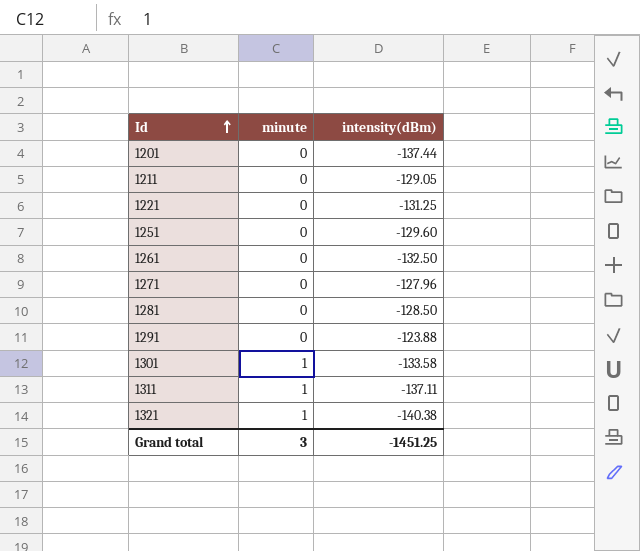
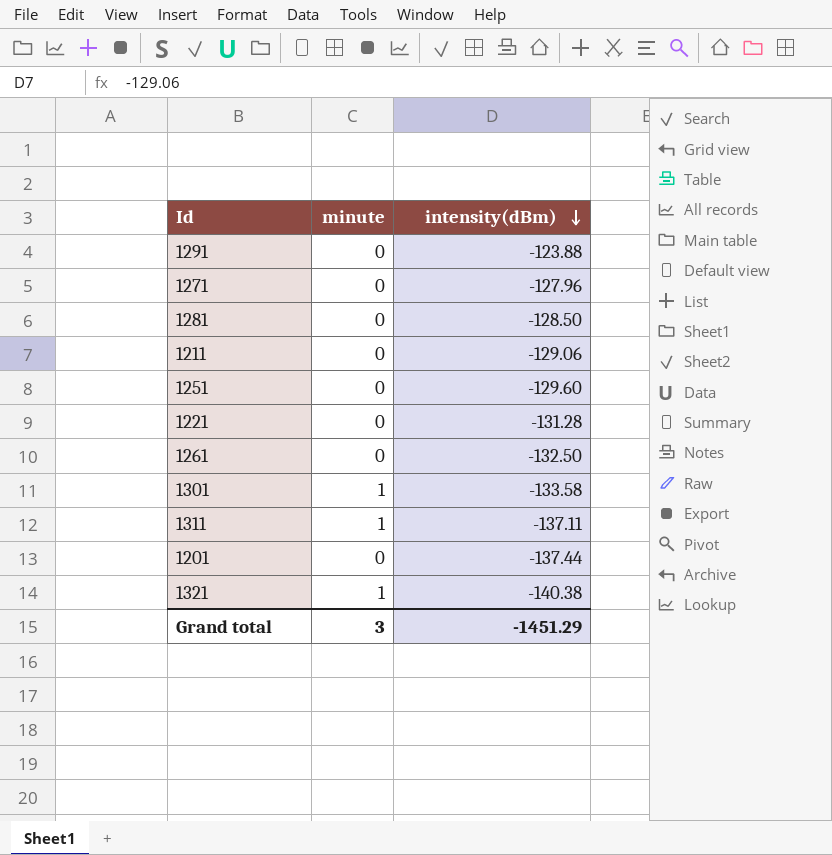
row order: Id ascending -> intensity(dBm) descending
1211 | intensity(dBm): -129.05 -> -129.06
1221 | intensity(dBm): -131.25 -> -131.28
Grand total | intensity(dBm): -1451.25 -> -1451.29

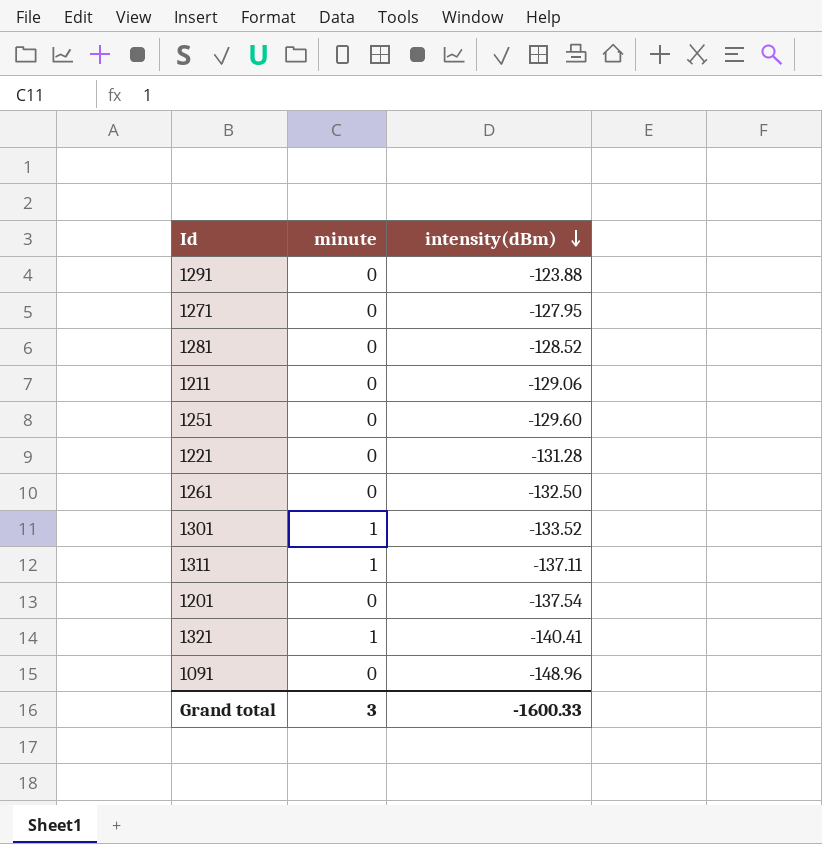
1271 | intensity(dBm): -127.96 -> -127.95
1281 | intensity(dBm): -128.50 -> -128.52
1301 | intensity(dBm): -133.58 -> -133.52
1201 | intensity(dBm): -137.44 -> -137.54
1321 | intensity(dBm): -140.38 -> -140.41
row 1091: none -> 0 | -148.96
Grand total | intensity(dBm): -1451.29 -> -1600.33

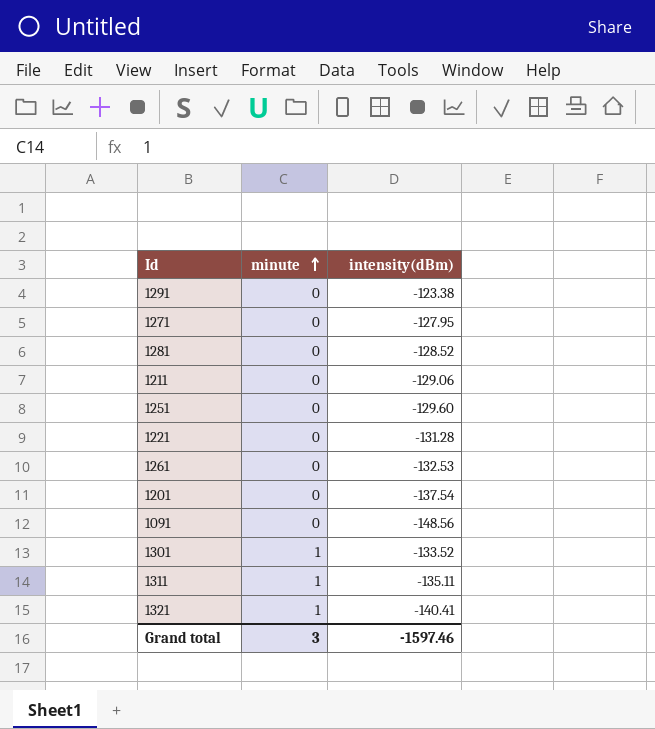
row order: intensity(dBm) descending -> minute ascending
1291 | intensity(dBm): -123.88 -> -123.38
1261 | intensity(dBm): -132.50 -> -132.53
1091 | intensity(dBm): -148.96 -> -148.56
1311 | intensity(dBm): -137.11 -> -135.11
Grand total | intensity(dBm): -1600.33 -> -1597.46

